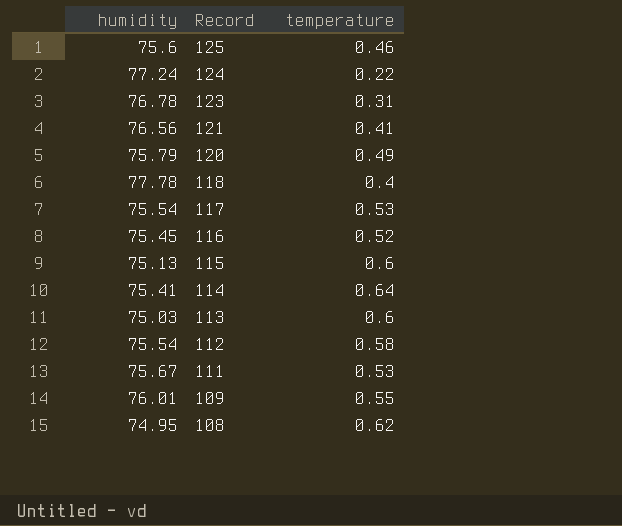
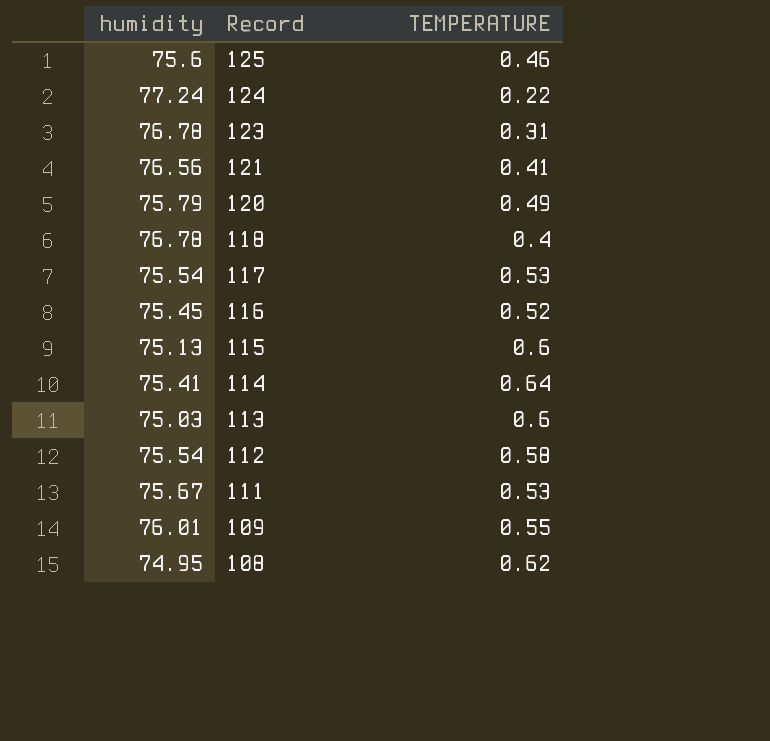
column name: temperature -> TEMPERATURE
118 | humidity: 77.78 -> 76.78

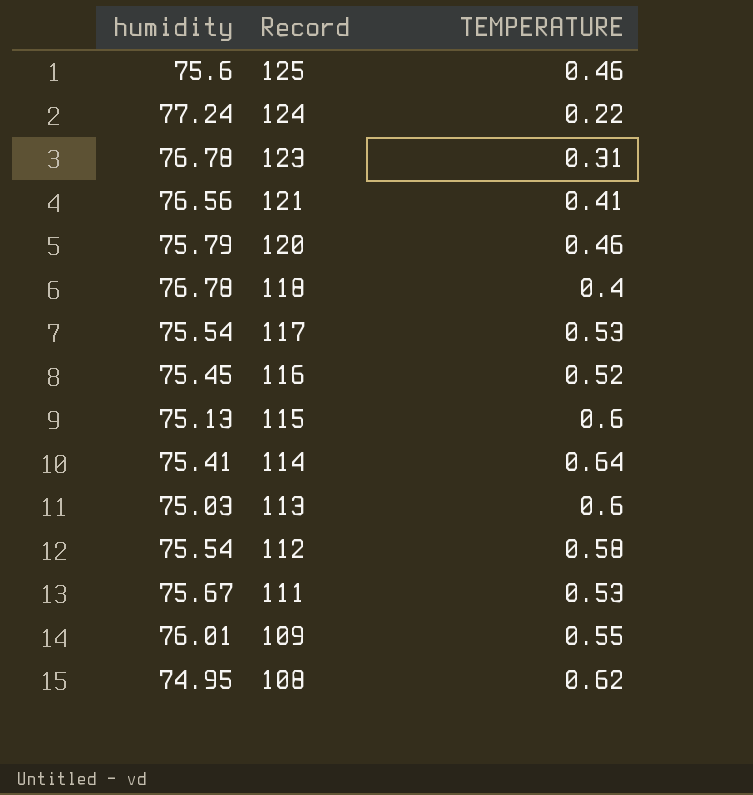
120 | TEMPERATURE: 0.49 -> 0.46

